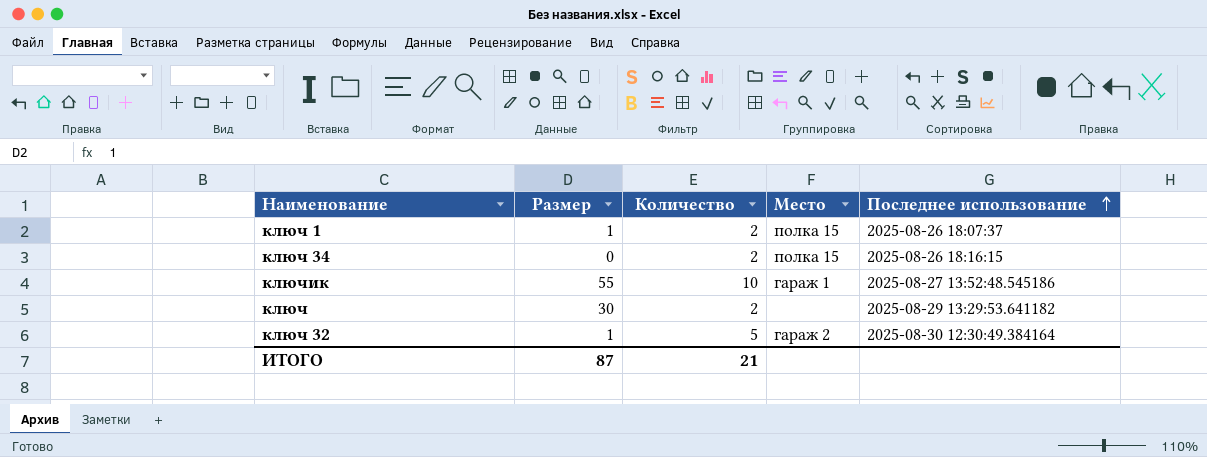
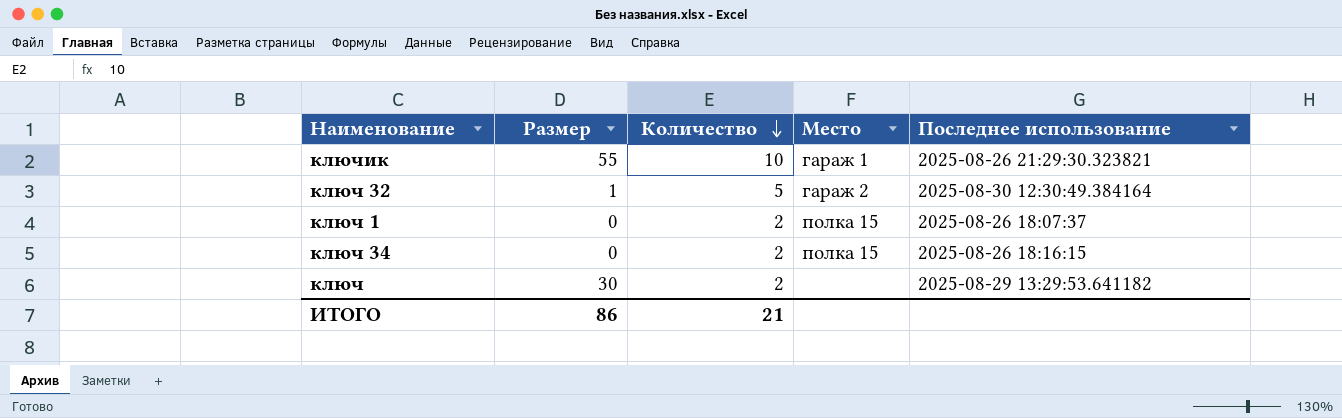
row order: Последнее использование ascending -> Количество descending
ключик | Последнее использование: 2025-08-27 13:52:48.545186 -> 2025-08-26 21:29:30.323821
ключ 1 | Размер: 1 -> 0
ИТОГО | Размер: 87 -> 86

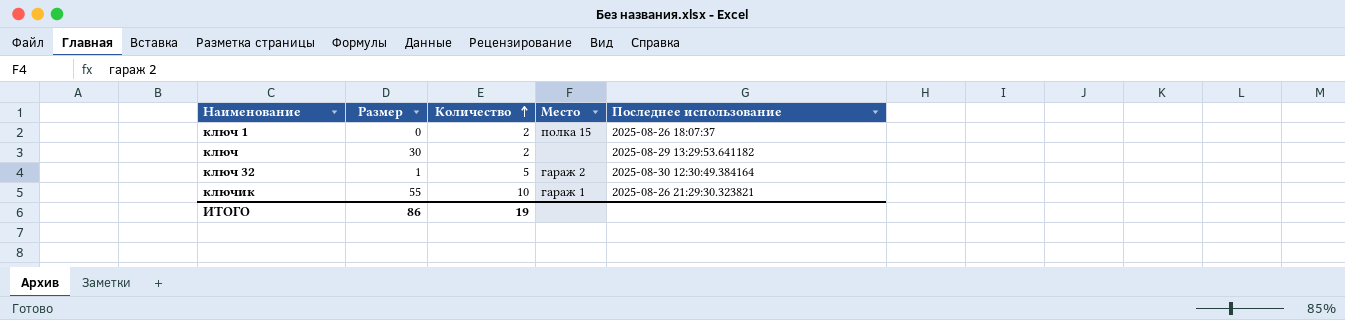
row order: Количество descending -> Количество ascending
row ключ 34: 0 | 2 | полка 15 | 2025-08-26 18:16:15 -> none
ИТОГО | Количество: 21 -> 19

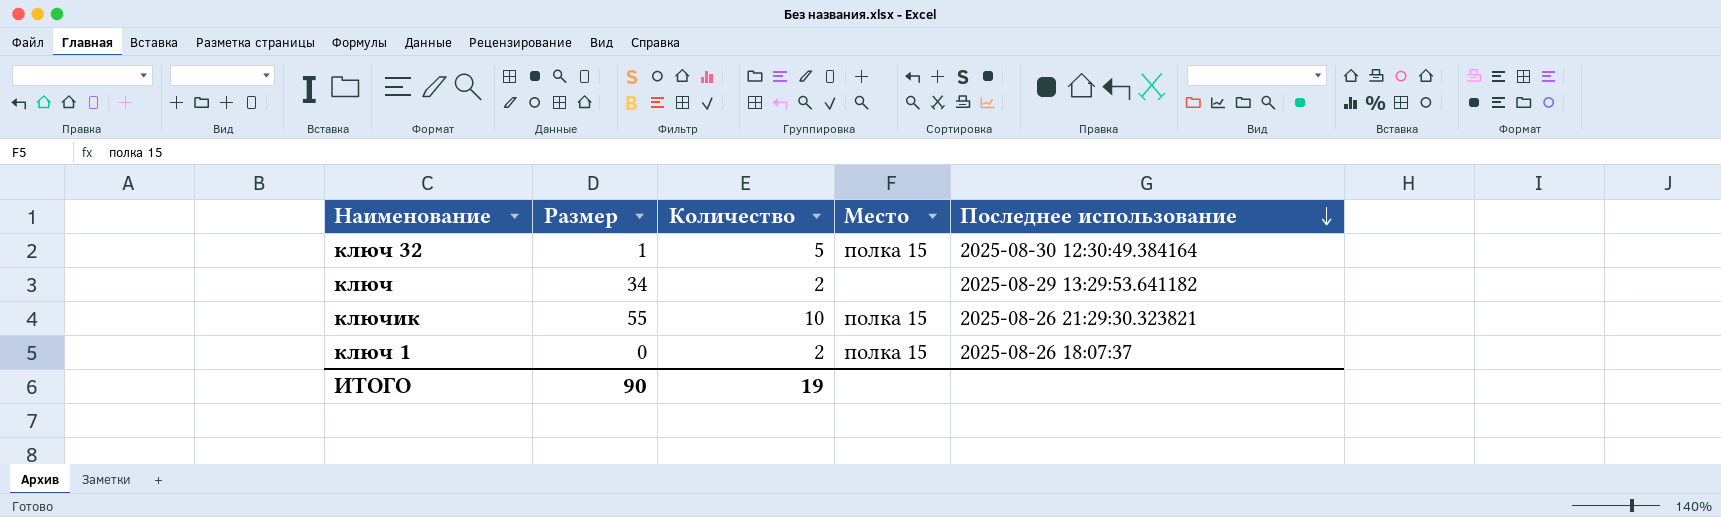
row order: Количество ascending -> Последнее использование descending
ключ 32 | Место: гараж 2 -> полка 15
ключ | Размер: 30 -> 34
ключик | Место: гараж 1 -> полка 15
ИТОГО | Размер: 86 -> 90

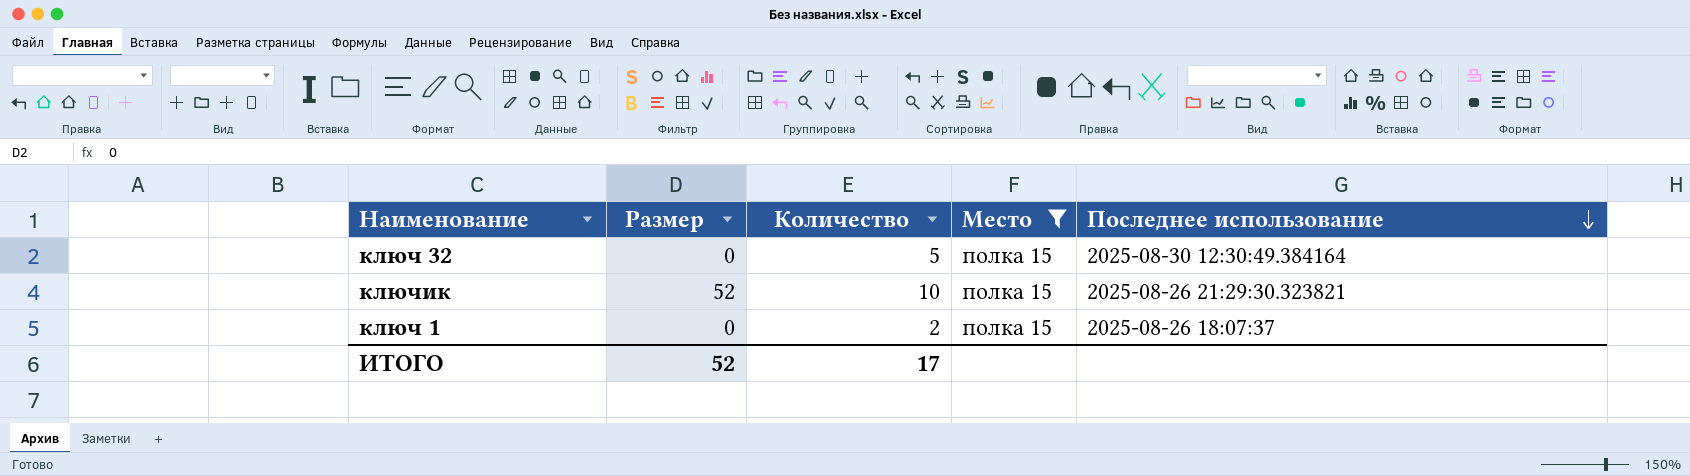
filter: none -> Место = полка 15
ключ 32 | Размер: 1 -> 0
ключик | Размер: 55 -> 52
ИТОГО | Размер: 90 -> 52
ИТОГО | Количество: 19 -> 17

